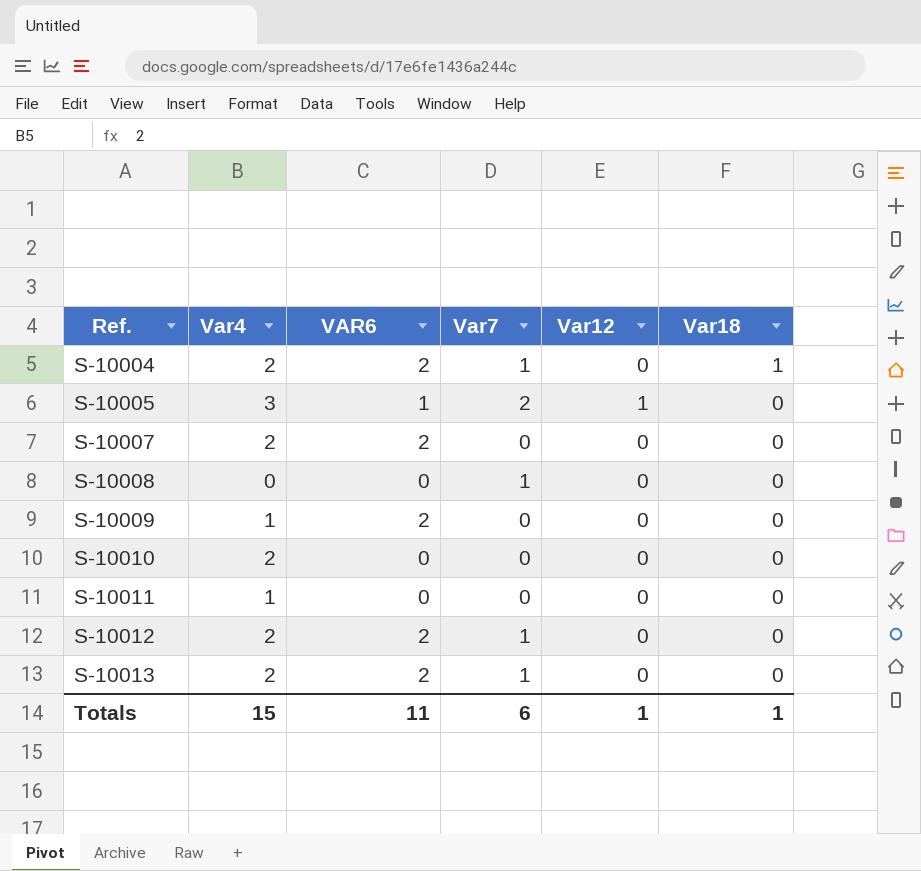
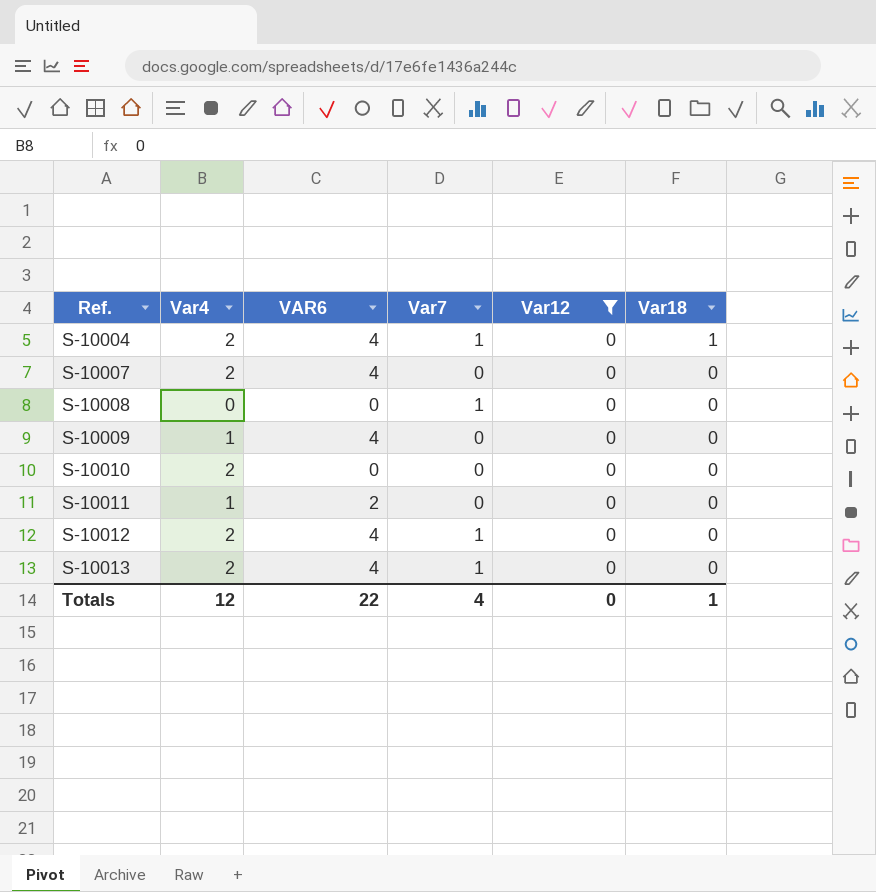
filter: none -> Var12 = 0
S-10004 | VAR6: 2 -> 4
S-10007 | VAR6: 2 -> 4
S-10009 | VAR6: 2 -> 4
S-10011 | VAR6: 0 -> 2
S-10012 | VAR6: 2 -> 4
S-10013 | VAR6: 2 -> 4
Totals | Var4: 15 -> 12
Totals | VAR6: 11 -> 22
Totals | Var7: 6 -> 4
Totals | Var12: 1 -> 0

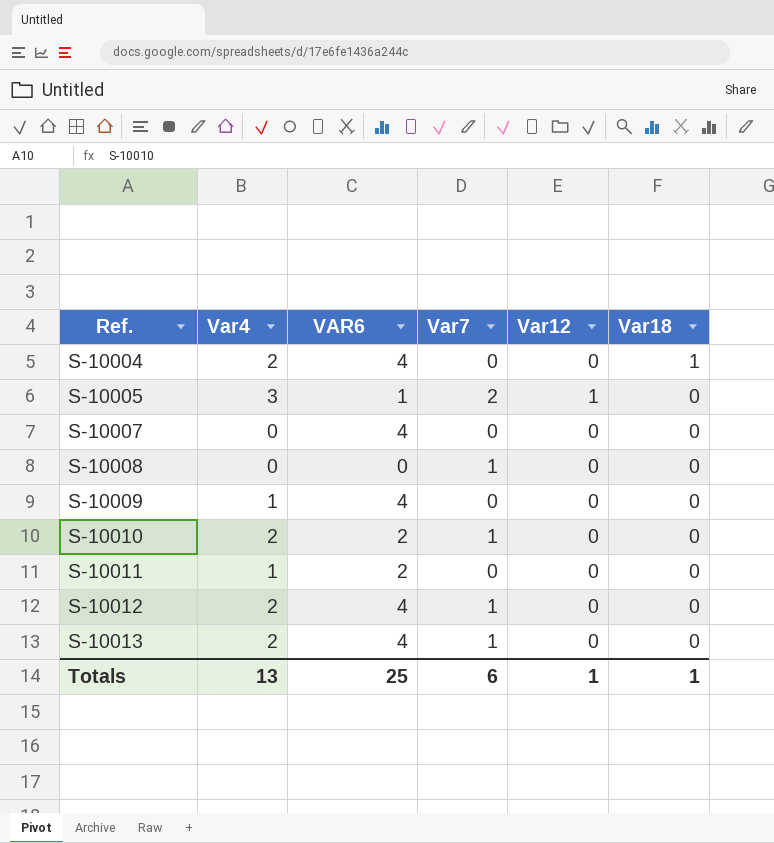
filter: Var12 = 0 -> none
S-10004 | Var7: 1 -> 0
S-10007 | Var4: 2 -> 0
S-10010 | VAR6: 0 -> 2
S-10010 | Var7: 0 -> 1
Totals | Var4: 12 -> 13
Totals | VAR6: 22 -> 25
Totals | Var7: 4 -> 6
Totals | Var12: 0 -> 1

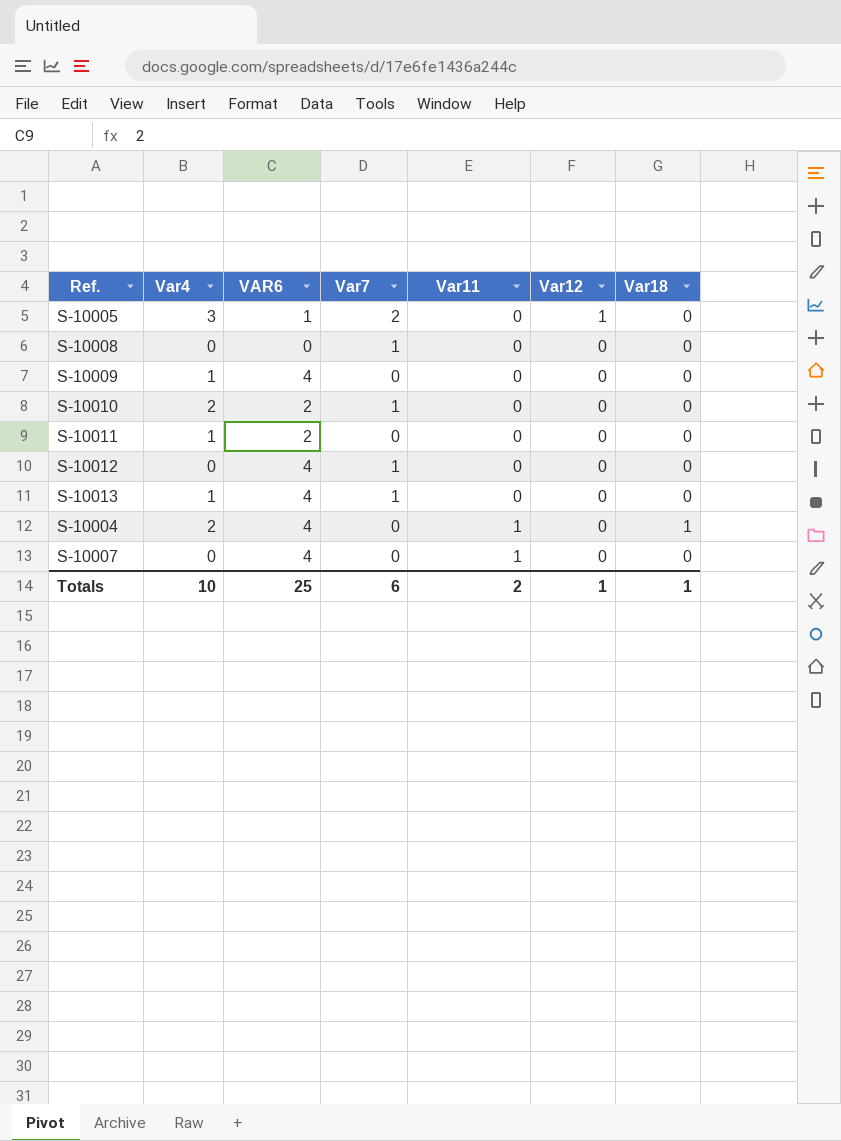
row order: Ref. ascending -> Var11 ascending
column Var11 | position: none -> 5
S-10012 | Var4: 2 -> 0
S-10013 | Var4: 2 -> 1
Totals | Var4: 13 -> 10

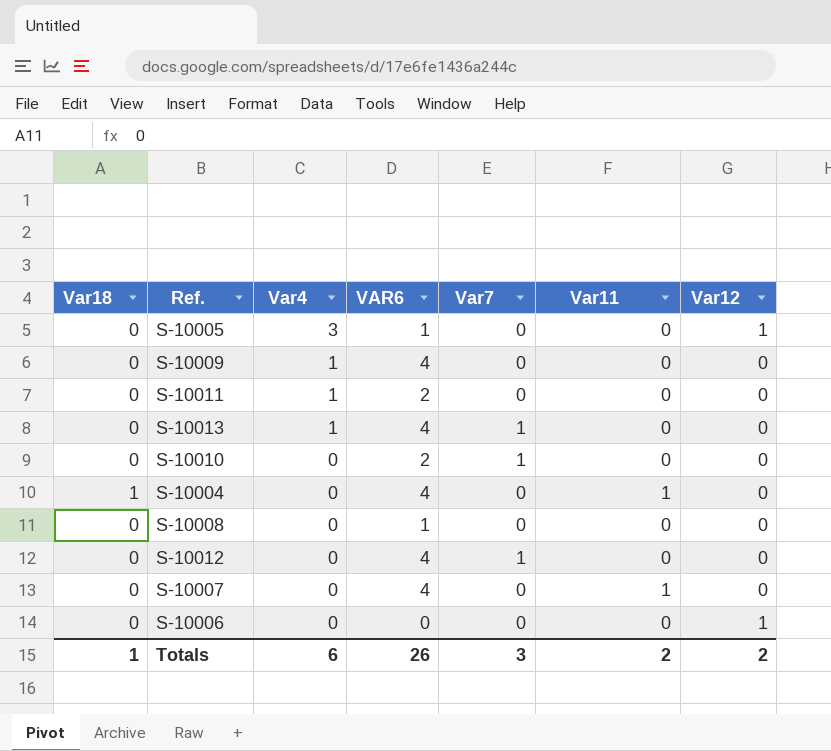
row order: Var11 ascending -> Var4 descending
column Var18 | position: 7 -> 1
S-10005 | Var7: 2 -> 0
S-10010 | Var4: 2 -> 0
S-10004 | Var4: 2 -> 0
S-10008 | VAR6: 0 -> 1
S-10008 | Var7: 1 -> 0
row S-10006: none -> 0 | 0 | 0 | 0 | 0 | 1
Totals | Var4: 10 -> 6
Totals | VAR6: 25 -> 26
Totals | Var7: 6 -> 3
Totals | Var12: 1 -> 2

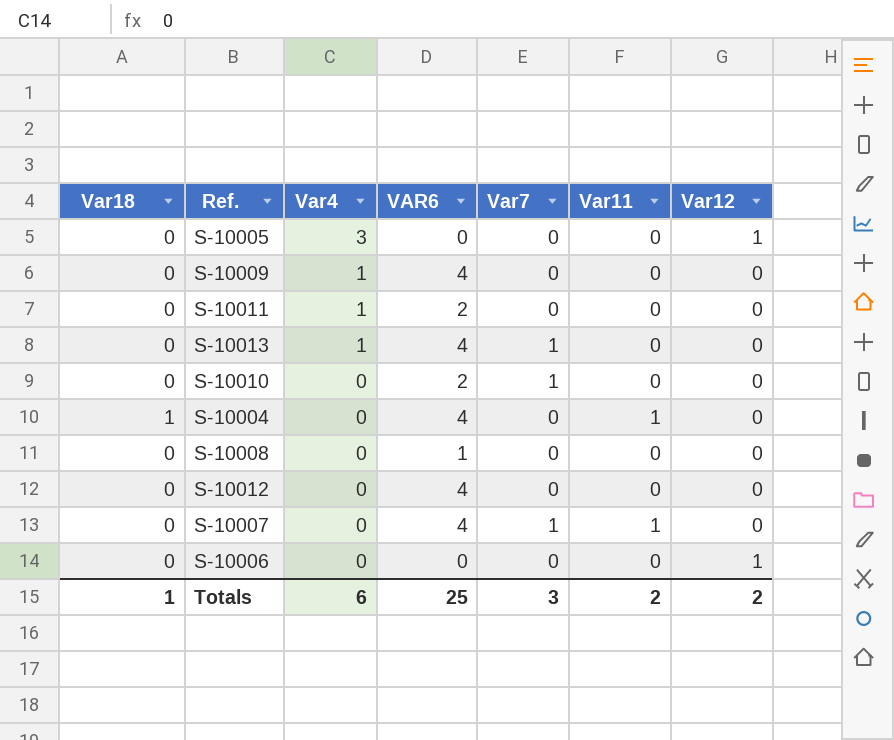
S-10005 | VAR6: 1 -> 0
S-10012 | Var7: 1 -> 0
S-10007 | Var7: 0 -> 1
Totals | VAR6: 26 -> 25

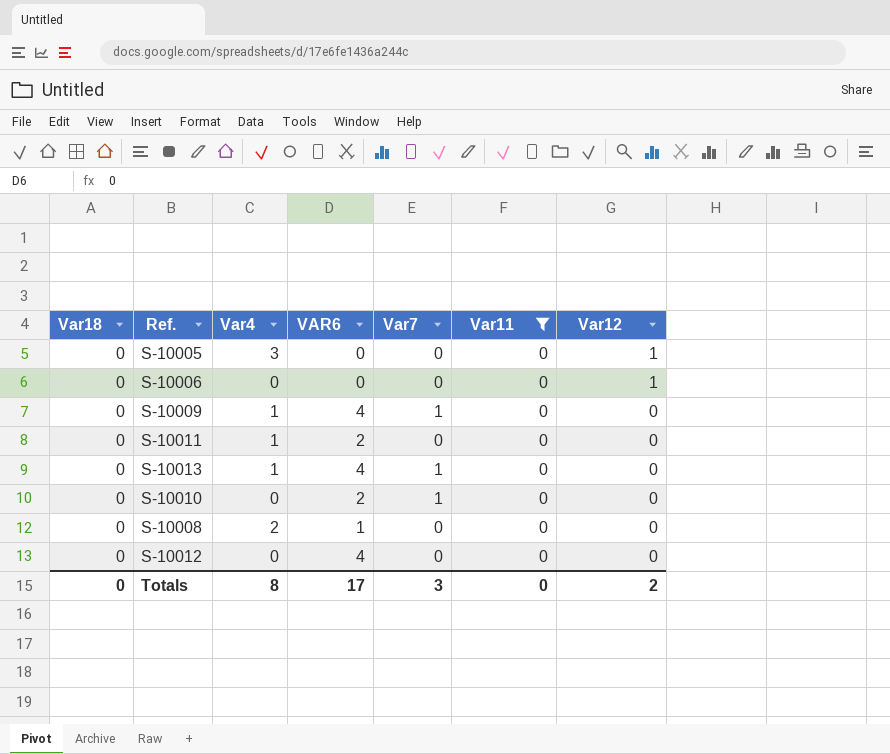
filter: none -> Var11 = 0
row order: Var4 descending -> Var12 descending
S-10009 | Var7: 0 -> 1
S-10008 | Var4: 0 -> 2
Totals | Var18: 1 -> 0
Totals | Var4: 6 -> 8
Totals | VAR6: 25 -> 17
Totals | Var11: 2 -> 0

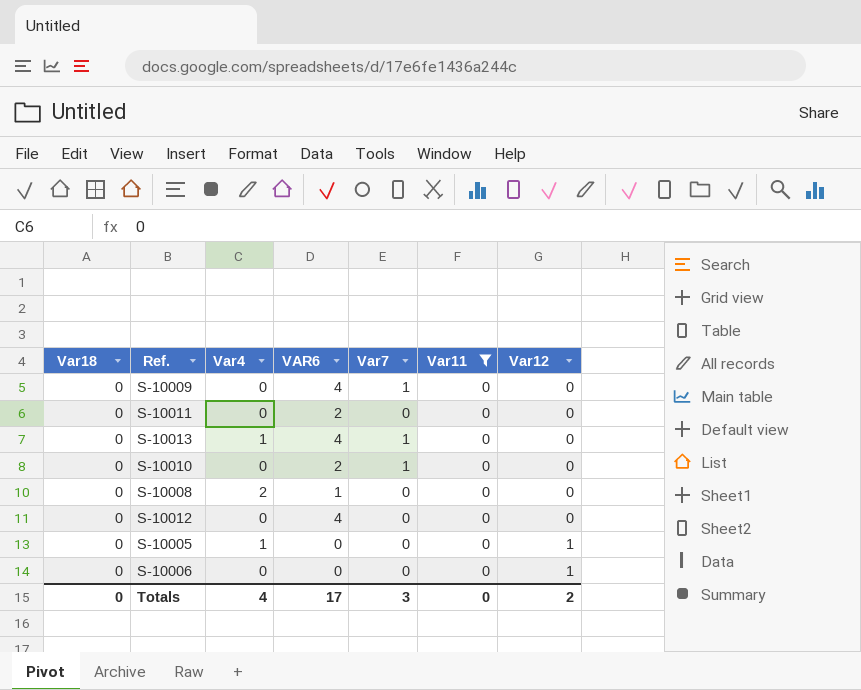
row order: Var12 descending -> Var12 ascending
S-10009 | Var4: 1 -> 0
S-10011 | Var4: 1 -> 0
S-10005 | Var4: 3 -> 1
Totals | Var4: 8 -> 4

